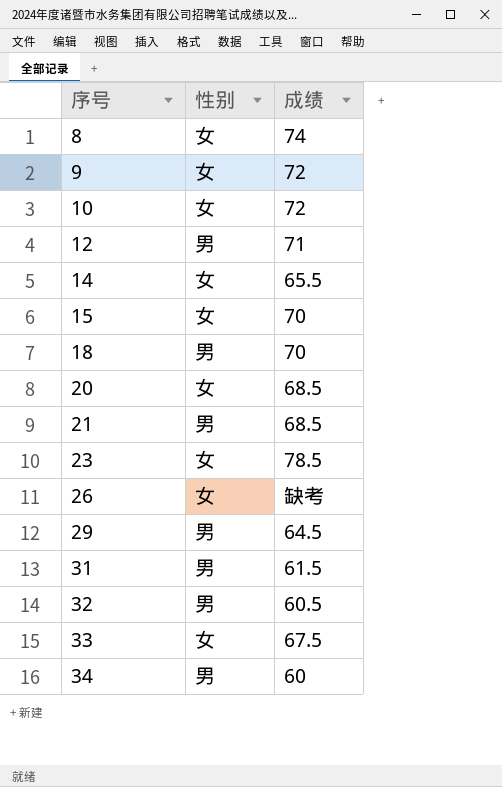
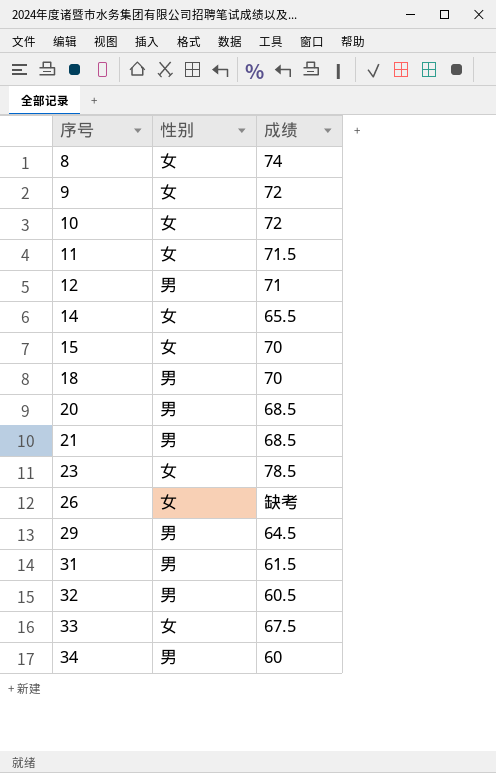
row 11: none -> 女 | 71.5
20 | 性别: 女 -> 男

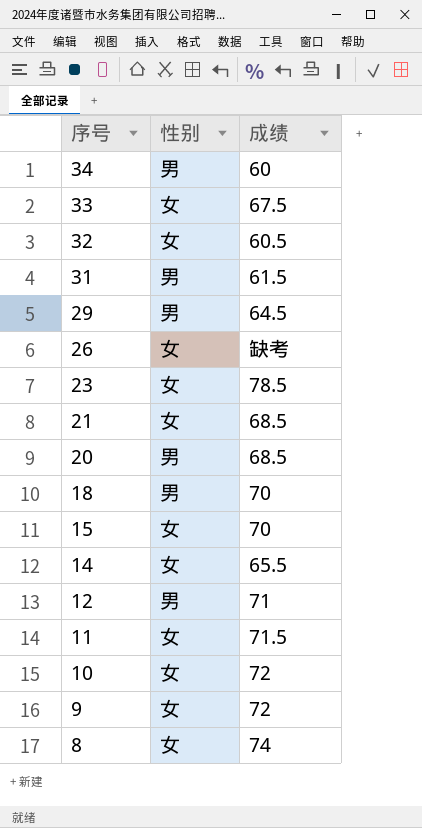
row order: 序号 ascending -> 序号 descending
32 | 性别: 男 -> 女
21 | 性别: 男 -> 女

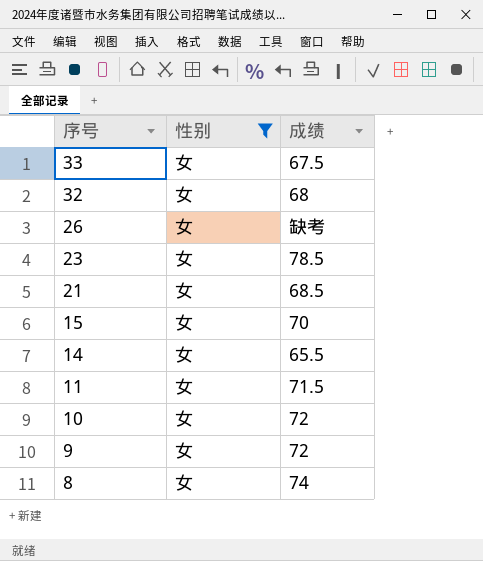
filter: none -> 性别 = 女
32 | 成绩: 60.5 -> 68

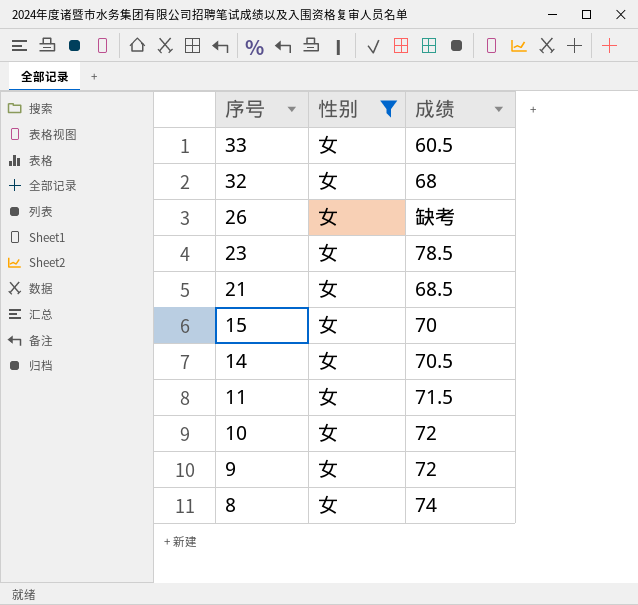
33 | 成绩: 67.5 -> 60.5
14 | 成绩: 65.5 -> 70.5

